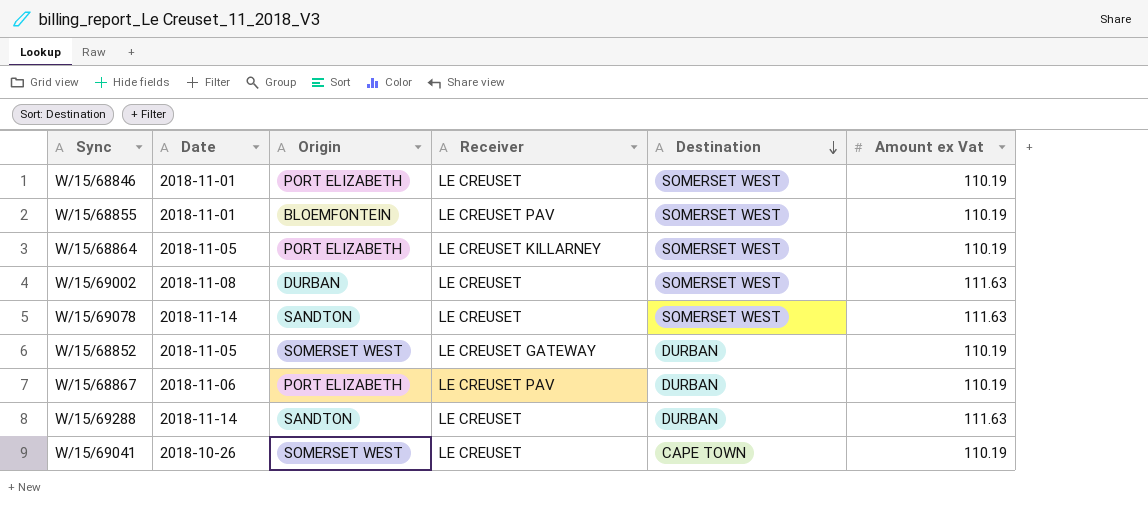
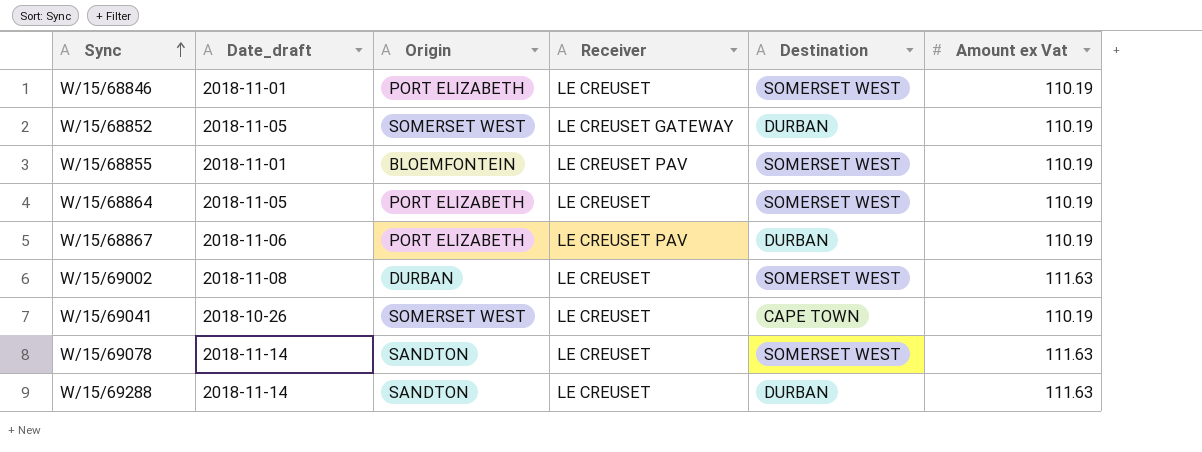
row order: Destination descending -> Sync ascending
column name: Date -> Date_draft
W/15/68864 | Receiver: LE CREUSET KILLARNEY -> LE CREUSET

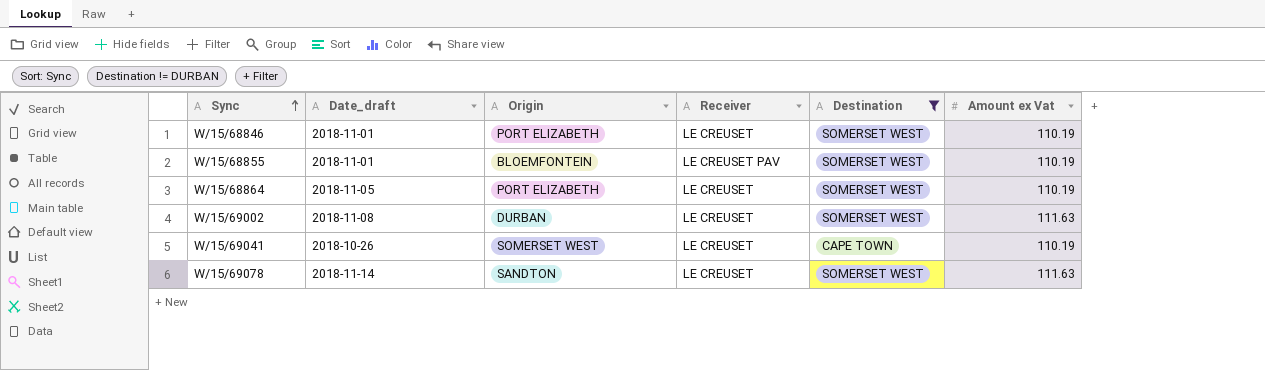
filter: none -> Destination != DURBAN

